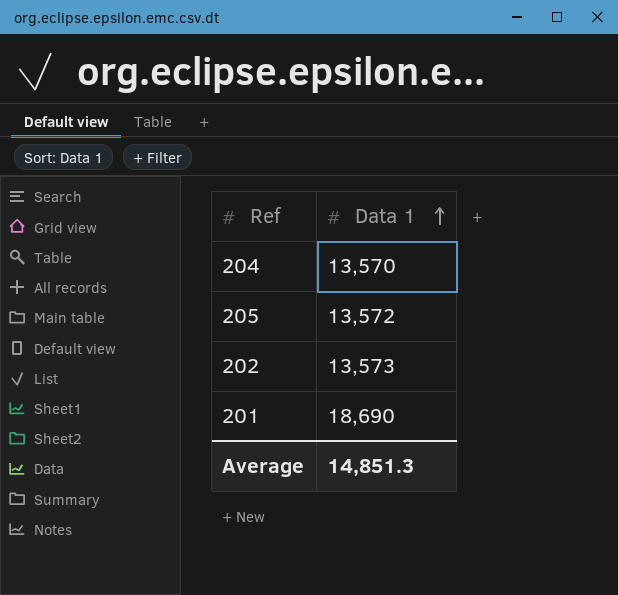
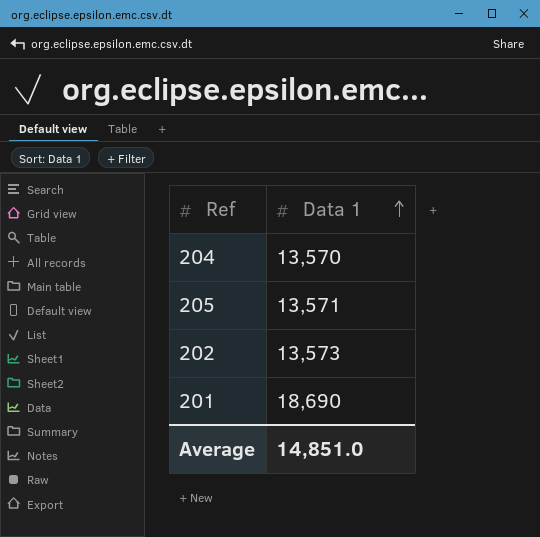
205 | Data 1: 13,572 -> 13,571
Average | Data 1: 14,851.3 -> 14,851.0

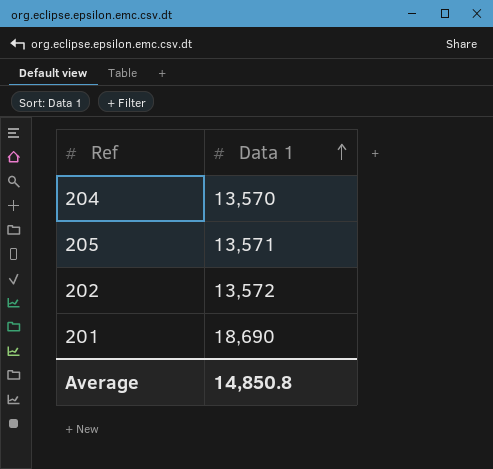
202 | Data 1: 13,573 -> 13,572
Average | Data 1: 14,851.0 -> 14,850.8

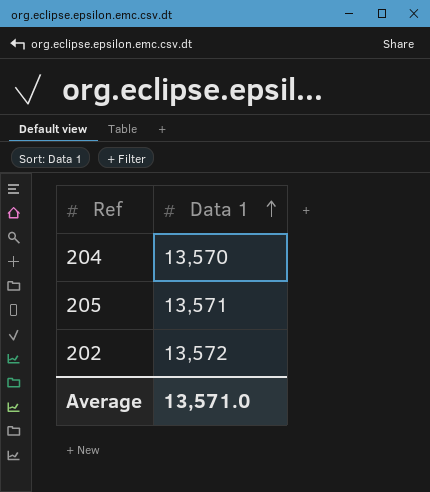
row 201: 18,690 -> none
Average | Data 1: 14,850.8 -> 13,571.0

